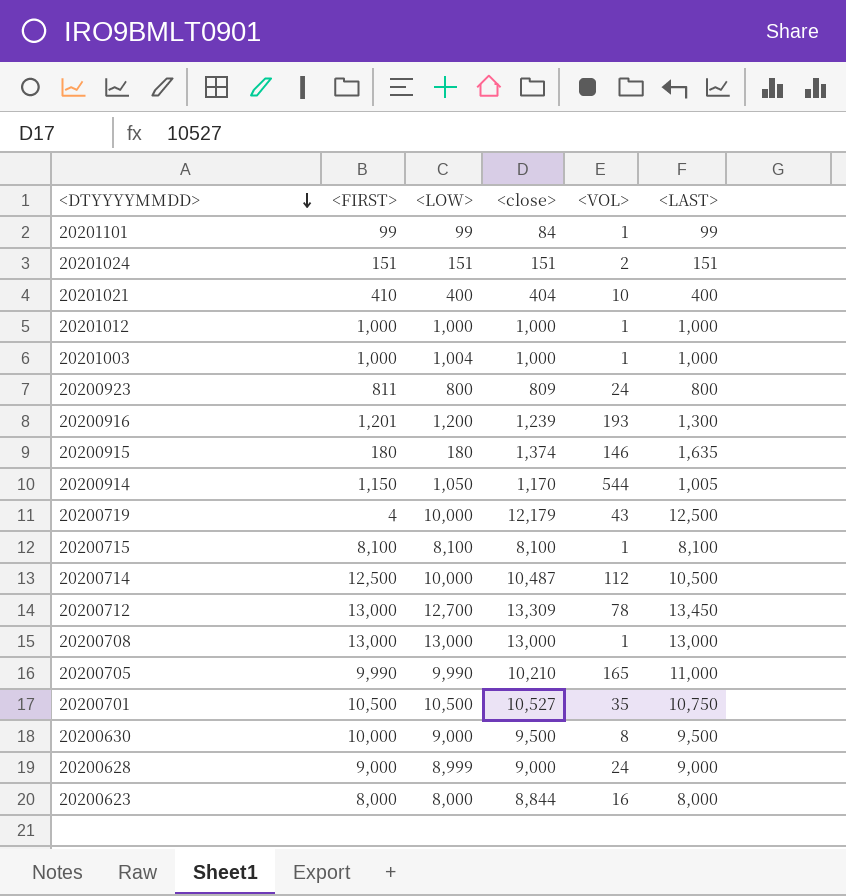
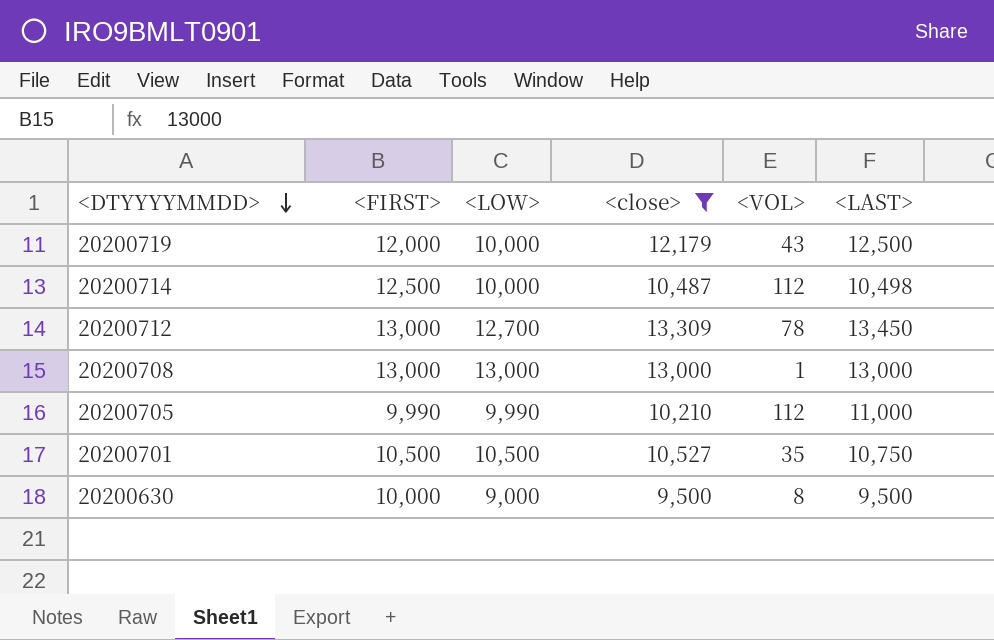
filter: none -> <close> >= 9,500
20200719 | <FIRST>: 4 -> 12,000
20200714 | <LAST>: 10,500 -> 10,498
20200705 | <VOL>: 165 -> 112

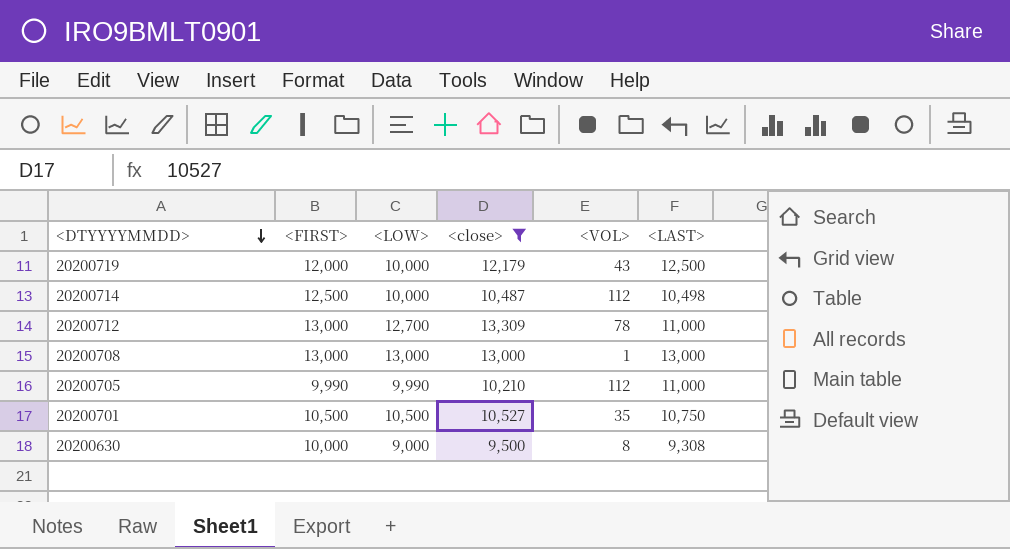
20200712 | <LAST>: 13,450 -> 11,000
20200630 | <LAST>: 9,500 -> 9,308

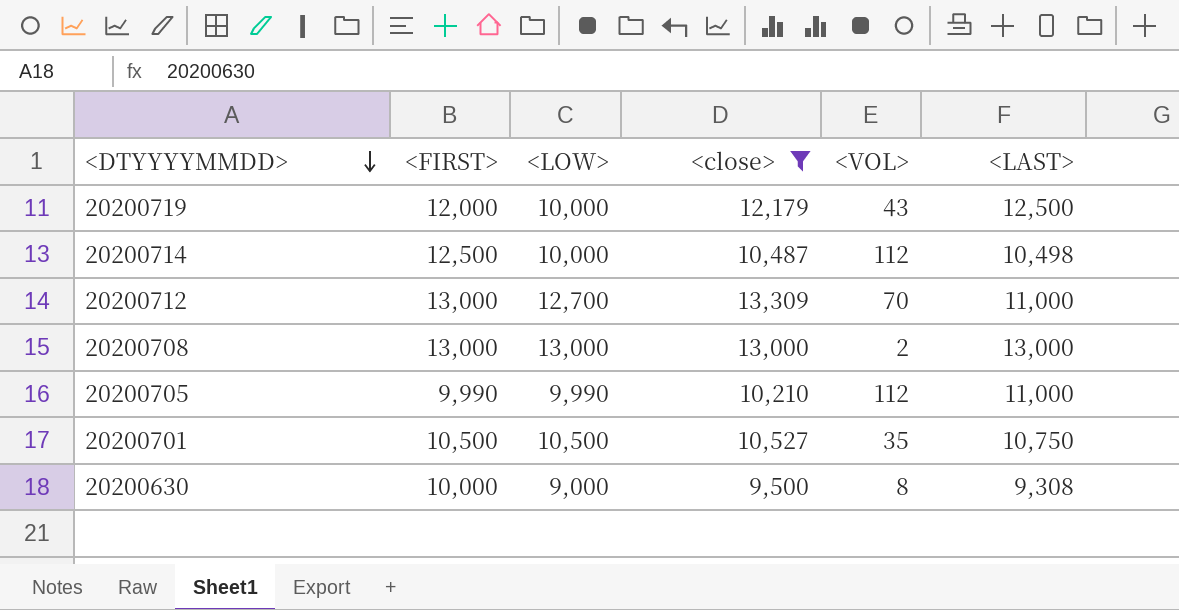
20200712 | <VOL>: 78 -> 70
20200708 | <VOL>: 1 -> 2

